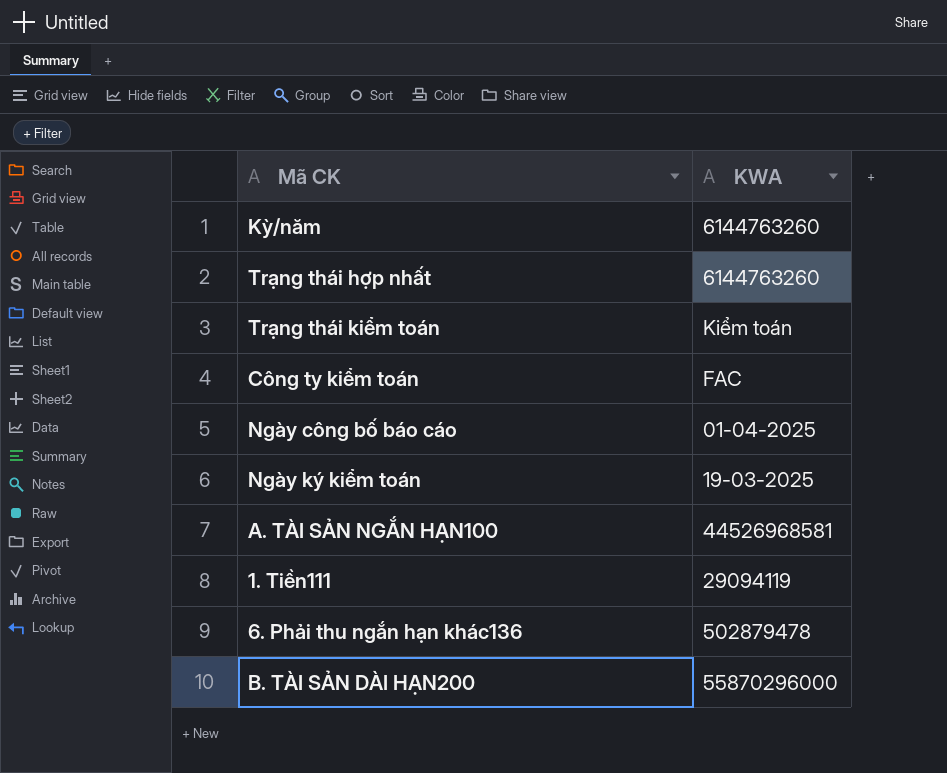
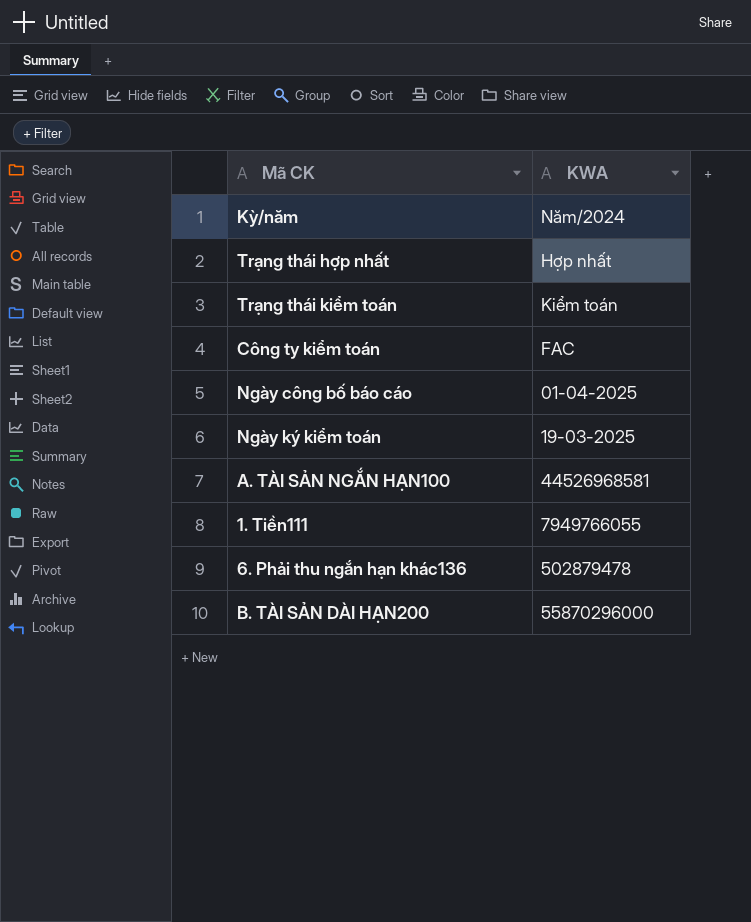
Kỳ/năm | KWA: 6144763260 -> Năm/2024
Trạng thái hợp nhất | KWA: 6144763260 -> Hợp nhất
1. Tiền111 | KWA: 29094119 -> 7949766055

